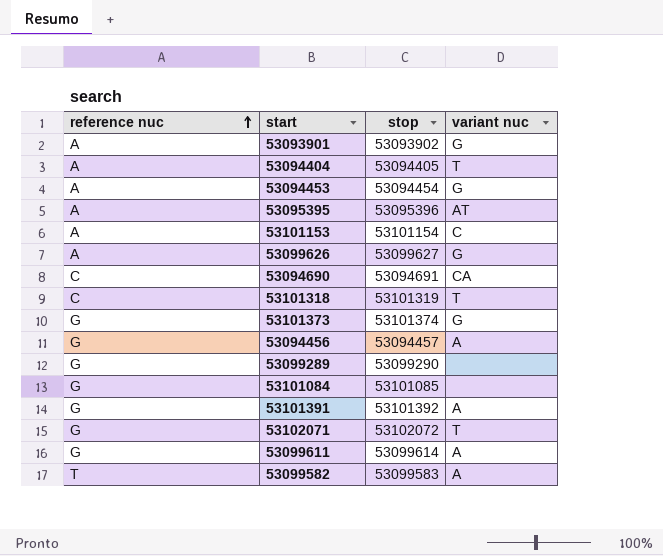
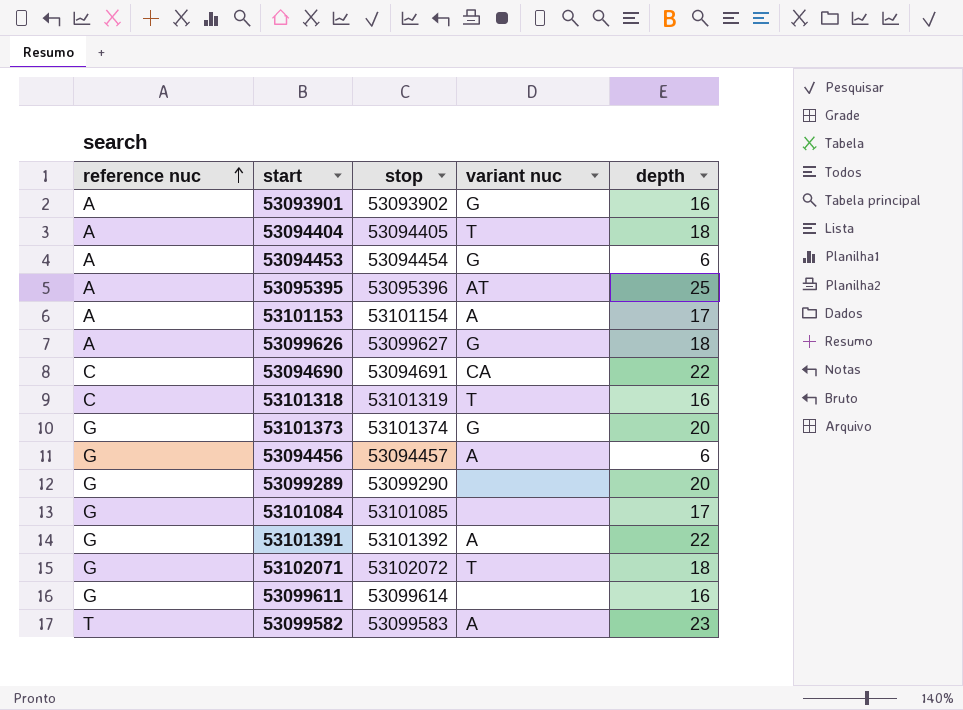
column depth | position: none -> 5
53101153 | variant nuc: C -> A
53099611 | variant nuc: A -> none

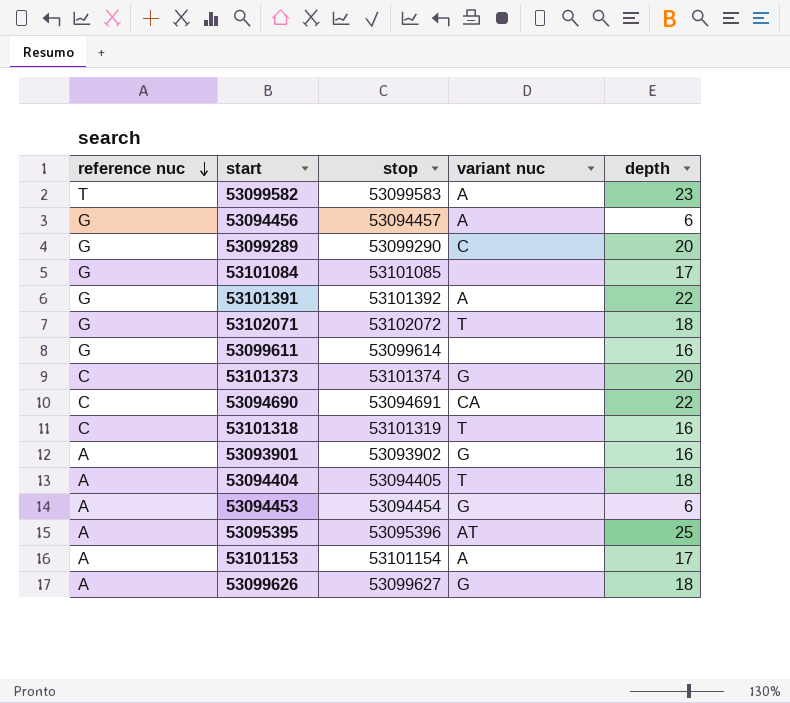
row order: reference nuc ascending -> reference nuc descending
53099289 | variant nuc: none -> C
53101373 | reference nuc: G -> C

